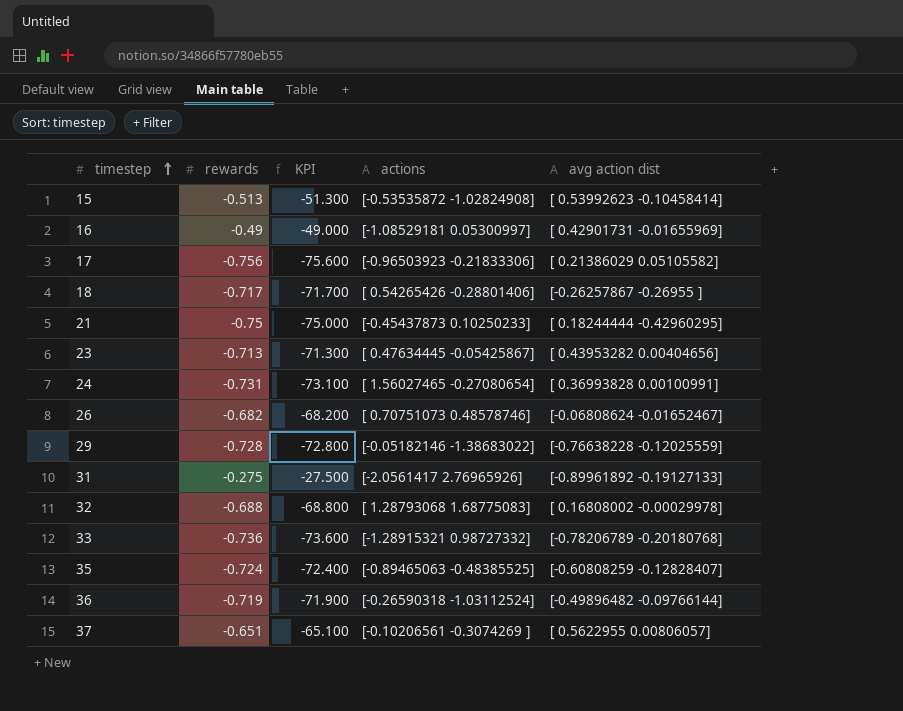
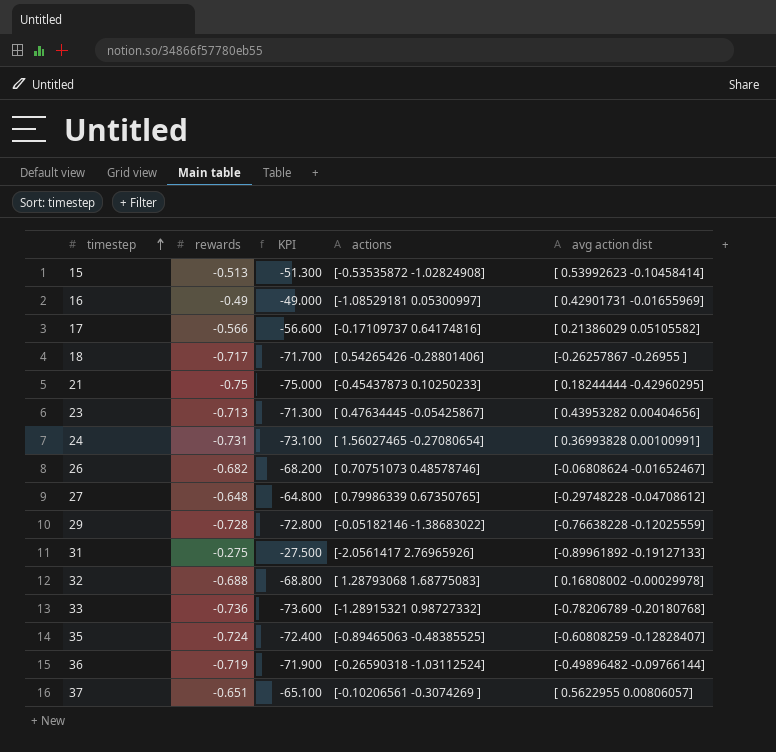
17 | rewards: -0.756 -> -0.566
17 | KPI: -75.600 -> -56.600
17 | actions: [-0.96503923 -0.21833306] -> [-0.17109737 0.64174816]
row 27: none -> -0.648 | -64.800 | [ 0.79986339 0.67350765] | [-0.29748228 -0.04708612]

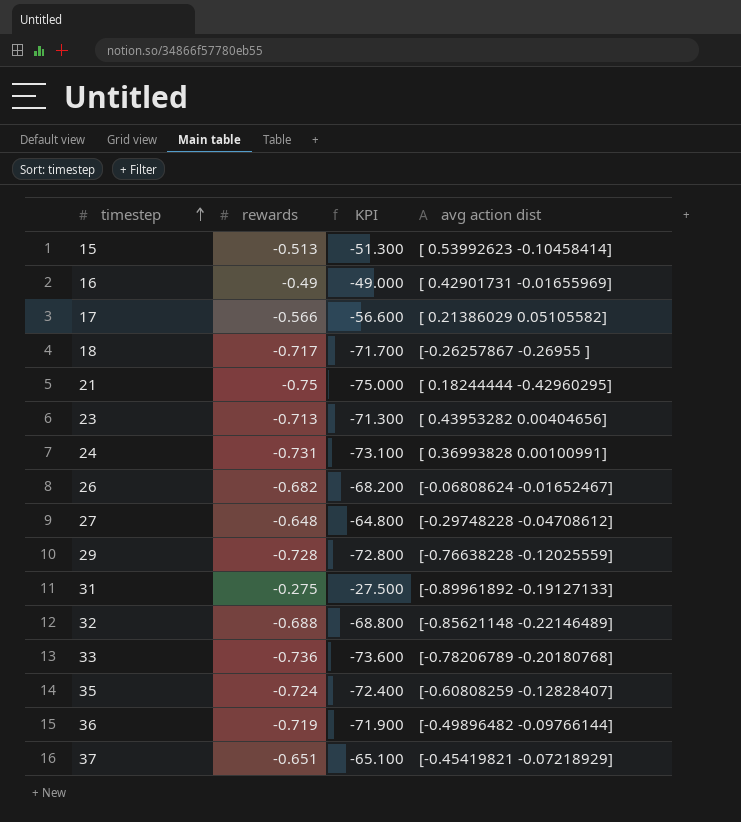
column actions | position: 4 -> none
32 | avg action dist: [ 0.16808002 -0.00029978] -> [-0.85621148 -0.22146489]
37 | avg action dist: [ 0.5622955 0.00806057] -> [-0.45419821 -0.07218929]

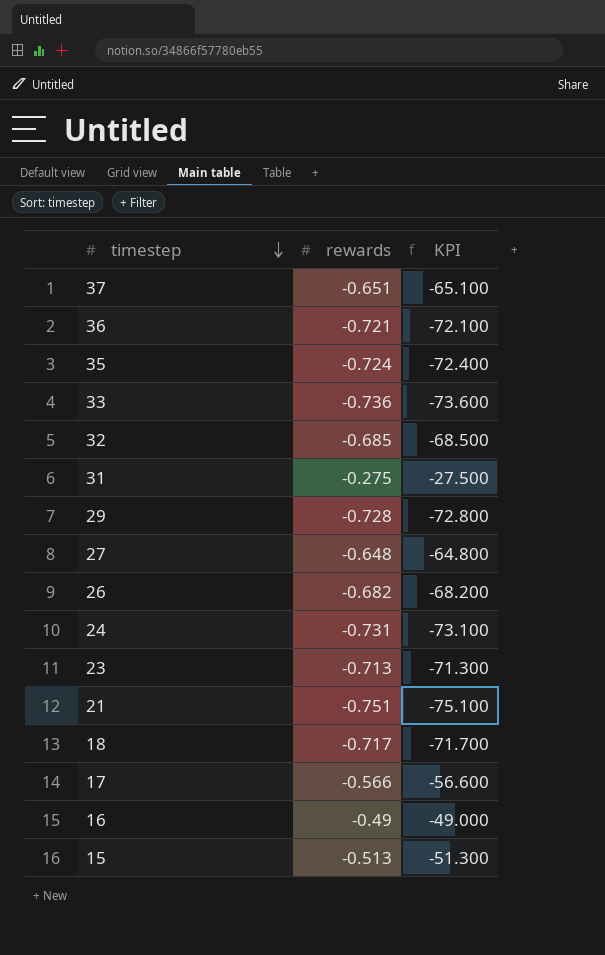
row order: timestep ascending -> timestep descending
column avg action dist | position: 4 -> none
36 | rewards: -0.719 -> -0.721
36 | KPI: -71.900 -> -72.100
32 | rewards: -0.688 -> -0.685
32 | KPI: -68.800 -> -68.500
21 | rewards: -0.75 -> -0.751
21 | KPI: -75.000 -> -75.100

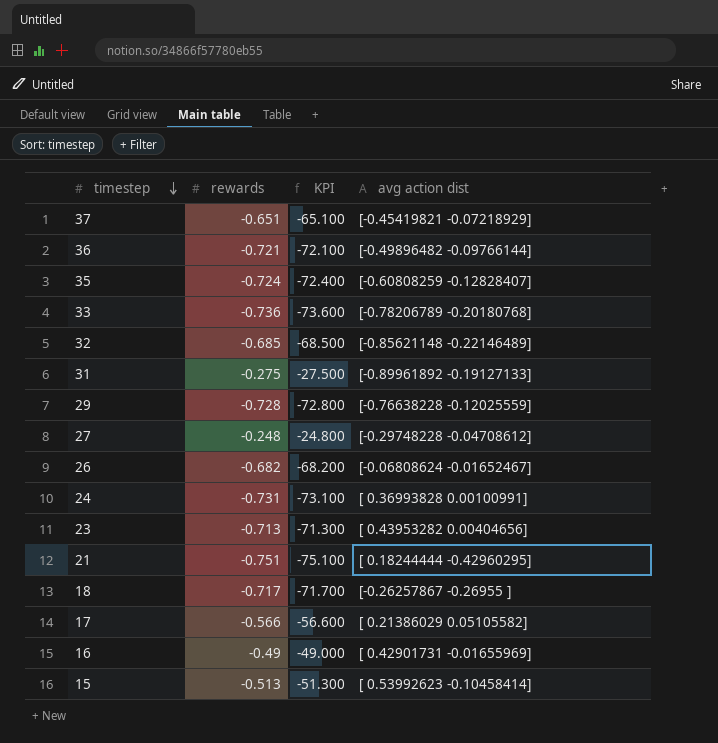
column avg action dist | position: none -> 4
27 | rewards: -0.648 -> -0.248
27 | KPI: -64.800 -> -24.800

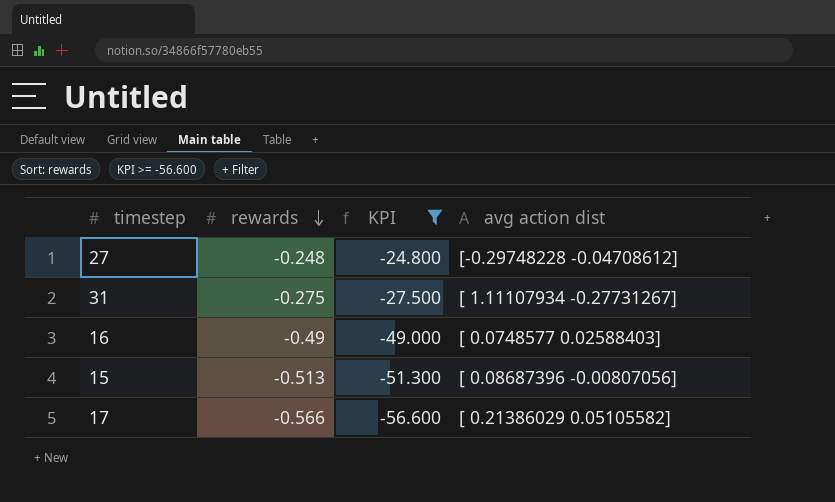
filter: none -> KPI >= -56.600
row order: timestep descending -> rewards descending
31 | avg action dist: [-0.89961892 -0.19127133] -> [ 1.11107934 -0.27731267]
16 | avg action dist: [ 0.42901731 -0.01655969] -> [ 0.0748577 0.02588403]
15 | avg action dist: [ 0.53992623 -0.10458414] -> [ 0.08687396 -0.00807056]

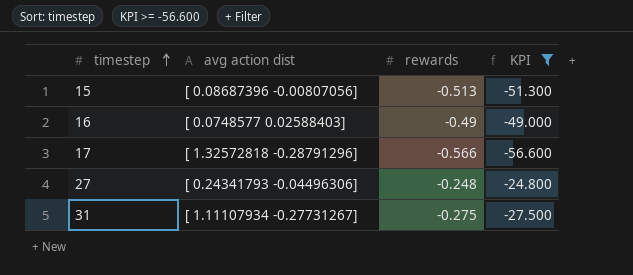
row order: rewards descending -> timestep ascending
column avg action dist | position: 4 -> 2
17 | avg action dist: [ 0.21386029 0.05105582] -> [ 1.32572818 -0.28791296]
27 | avg action dist: [-0.29748228 -0.04708612] -> [ 0.24341793 -0.04496306]

